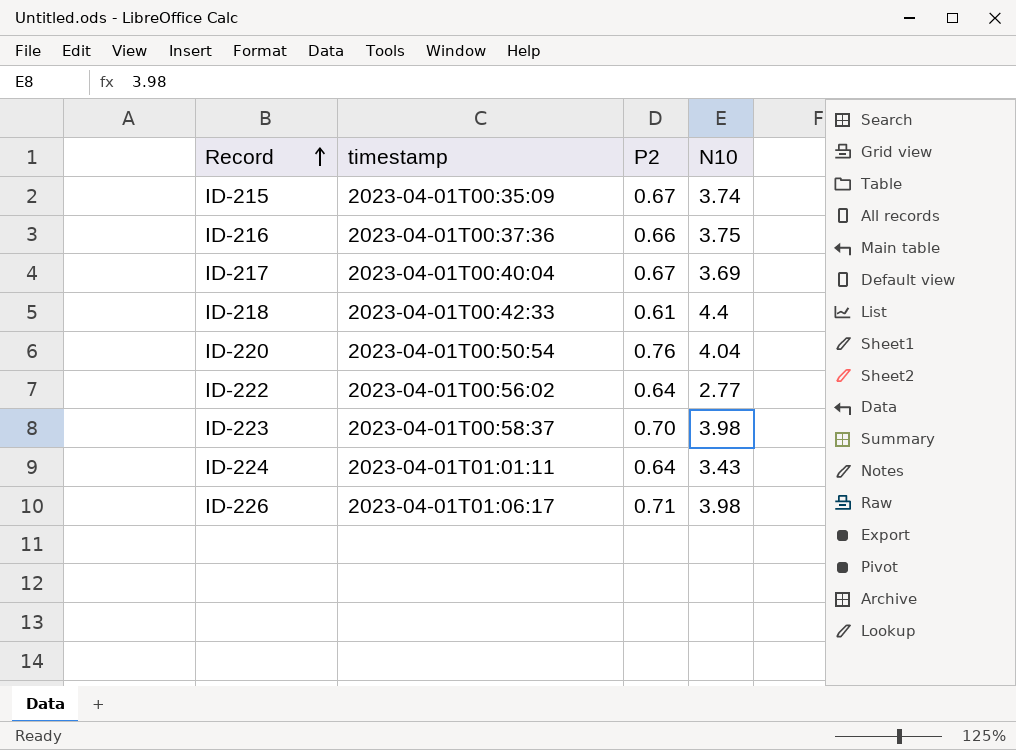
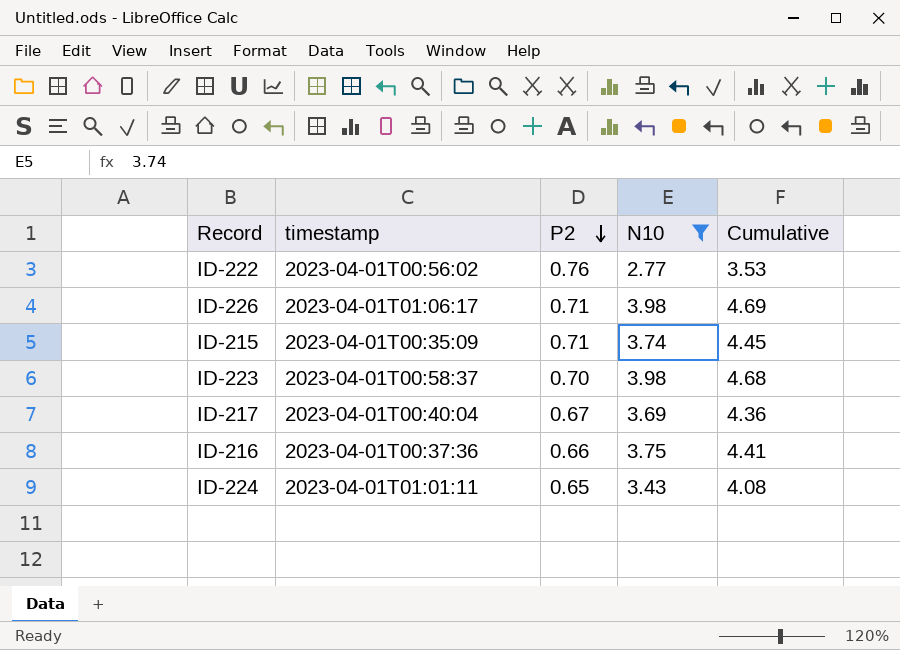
filter: none -> N10 <= 3.98
row order: Record ascending -> P2 descending
column Cumulative | formula: none -> [P2] + [N10]
ID-222 | P2: 0.64 -> 0.76
ID-215 | P2: 0.67 -> 0.71
ID-224 | P2: 0.64 -> 0.65

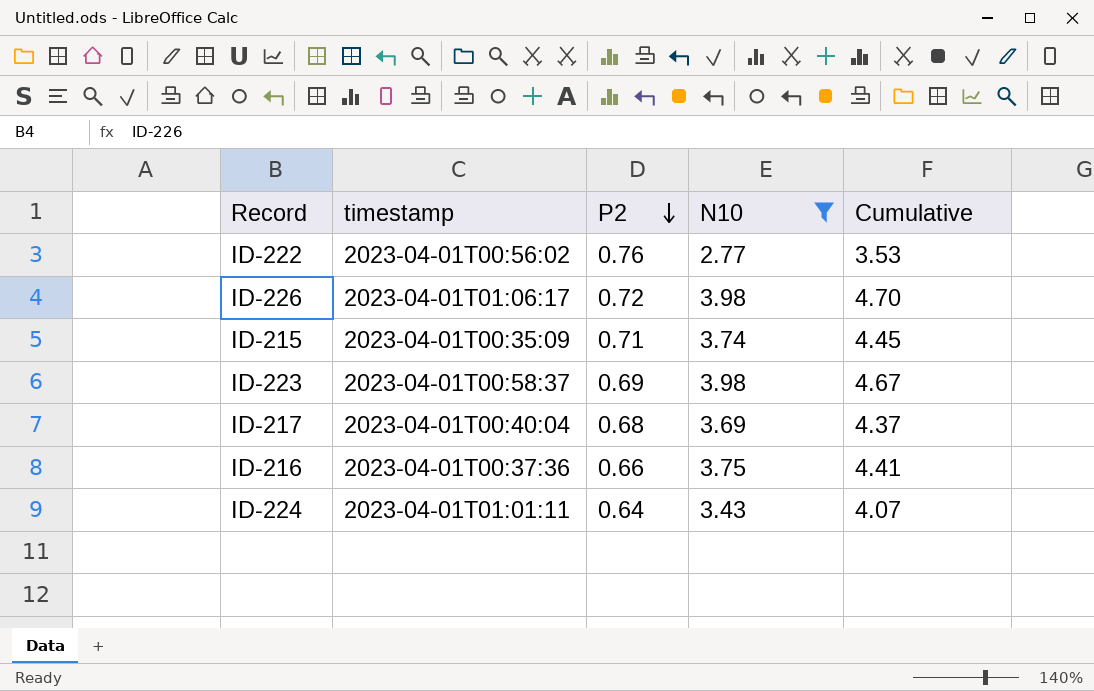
ID-226 | P2: 0.71 -> 0.72
ID-226 | Cumulative: 4.69 -> 4.70
ID-223 | P2: 0.70 -> 0.69
ID-223 | Cumulative: 4.68 -> 4.67
ID-217 | P2: 0.67 -> 0.68
ID-217 | Cumulative: 4.36 -> 4.37
ID-224 | P2: 0.65 -> 0.64
ID-224 | Cumulative: 4.08 -> 4.07

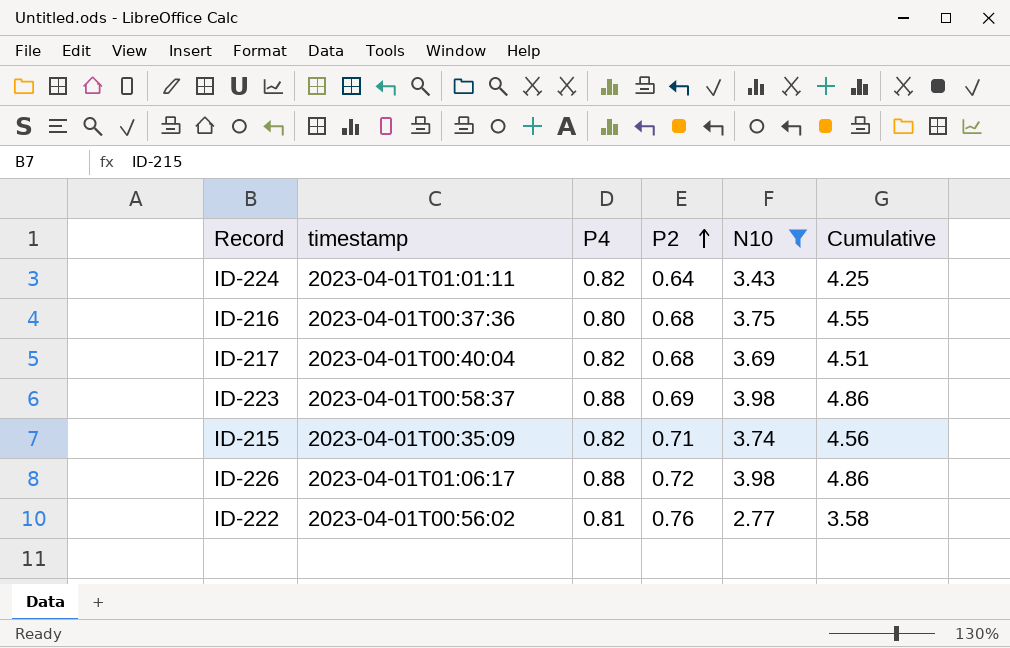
row order: P2 descending -> P2 ascending
column P4 | position: none -> 3
column Cumulative | formula: [P2] + [N10] -> [P4] + [N10]
ID-216 | P2: 0.66 -> 0.68

